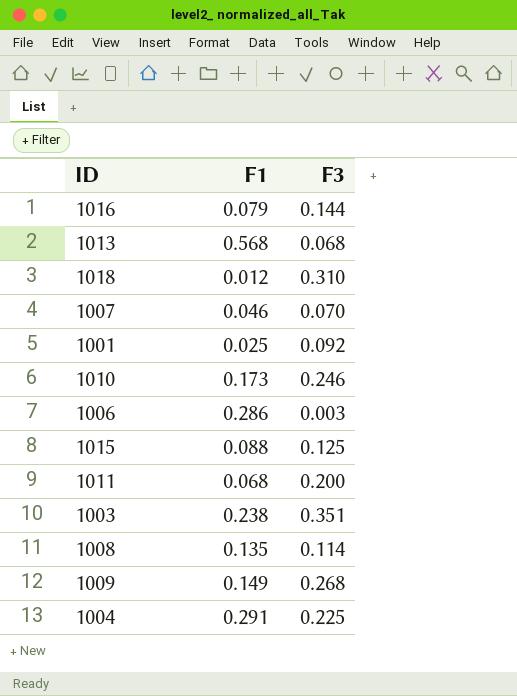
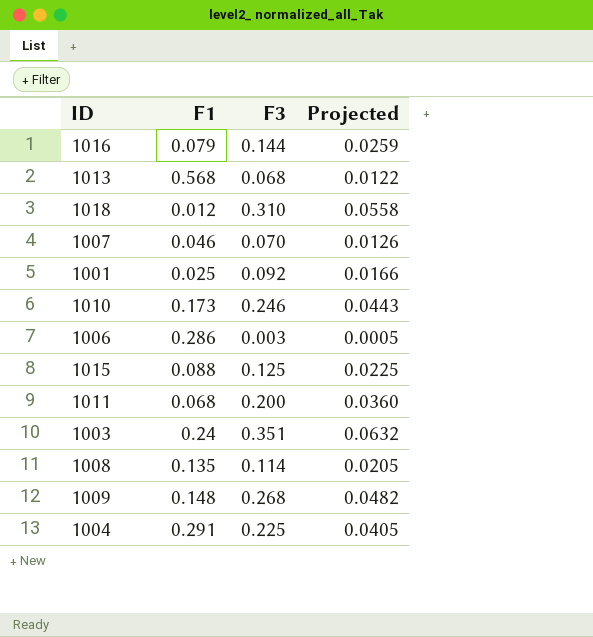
column Projected | formula: none -> [F3] * 0.18
1003 | F1: 0.238 -> 0.24
1009 | F1: 0.149 -> 0.148

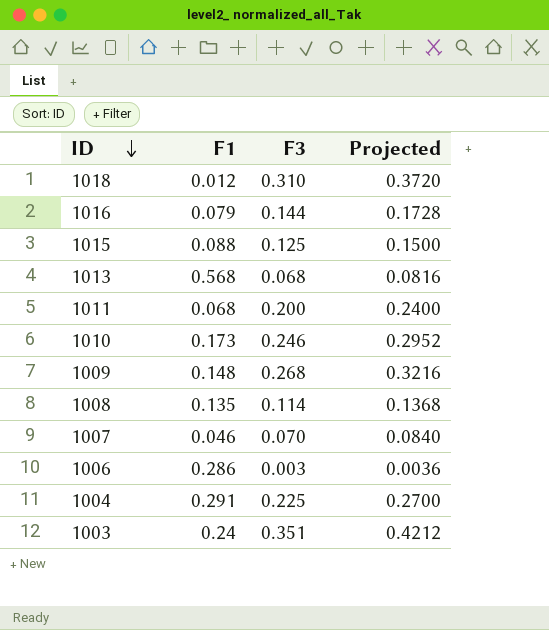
row order: none -> ID descending
column Projected | formula: [F3] * 0.18 -> [F3] * 1.2
row 1001: 0.025 | 0.092 | 0.0166 -> none

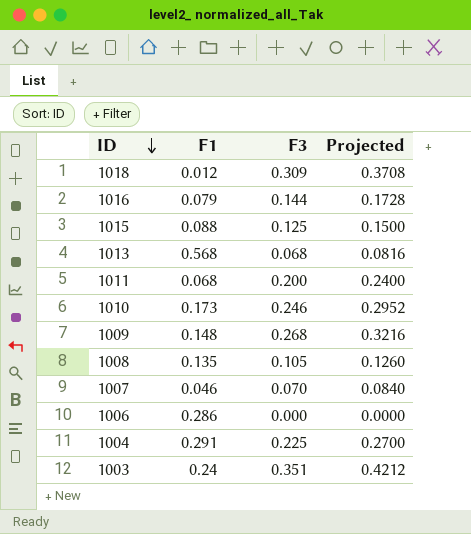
1018 | F3: 0.310 -> 0.309
1018 | Projected: 0.3720 -> 0.3708
1008 | F3: 0.114 -> 0.105
1008 | Projected: 0.1368 -> 0.1260
1006 | F3: 0.003 -> 0.000
1006 | Projected: 0.0036 -> 0.0000

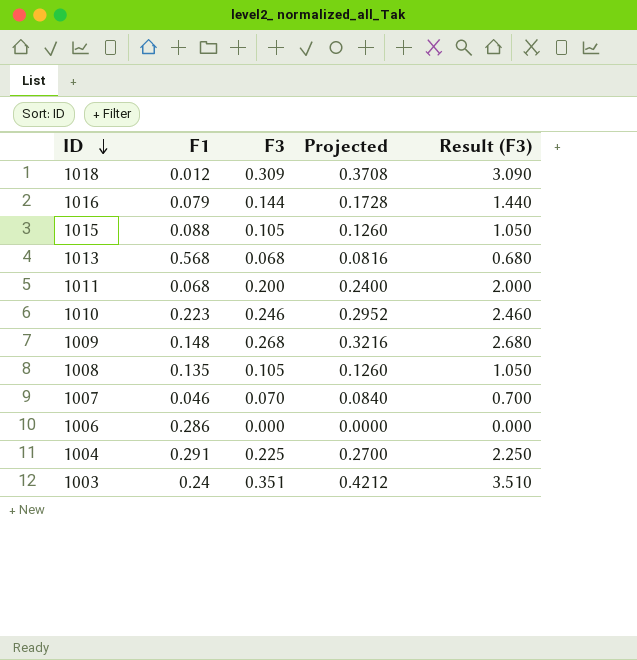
column Result (F3) | formula: none -> [F3] * 10
1015 | F3: 0.125 -> 0.105
1015 | Projected: 0.1500 -> 0.1260
1010 | F1: 0.173 -> 0.223

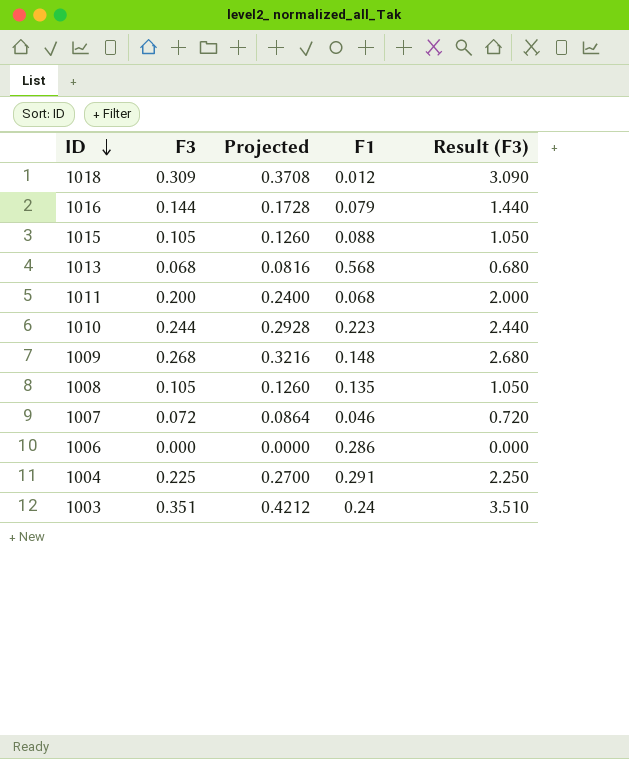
column F1 | position: 2 -> 4
1010 | F3: 0.246 -> 0.244
1010 | Projected: 0.2952 -> 0.2928
1010 | Result (F3): 2.460 -> 2.440
1007 | F3: 0.070 -> 0.072
1007 | Projected: 0.0840 -> 0.0864
1007 | Result (F3): 0.700 -> 0.720

